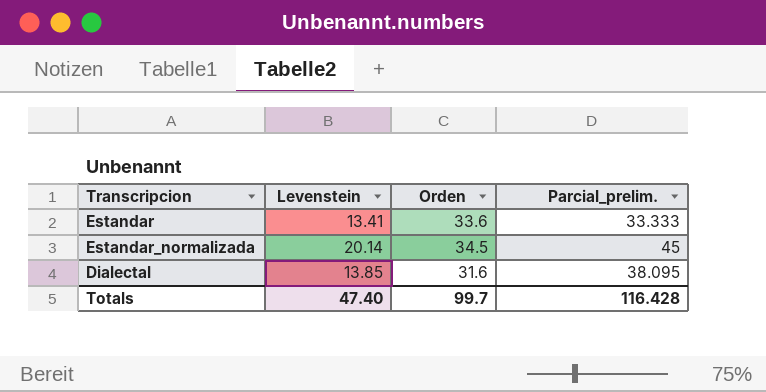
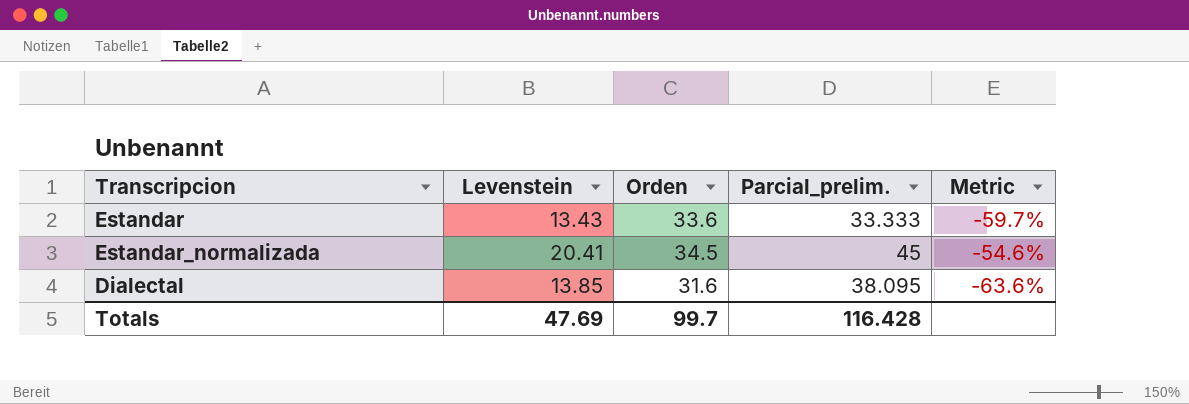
column Metric | formula: none -> ([Levenstein] - [Parcial_prelim.]) / [Parcial_prelim.]
Estandar | Levenstein: 13.41 -> 13.43
Estandar_normalizada | Levenstein: 20.14 -> 20.41
Totals | Levenstein: 47.40 -> 47.69

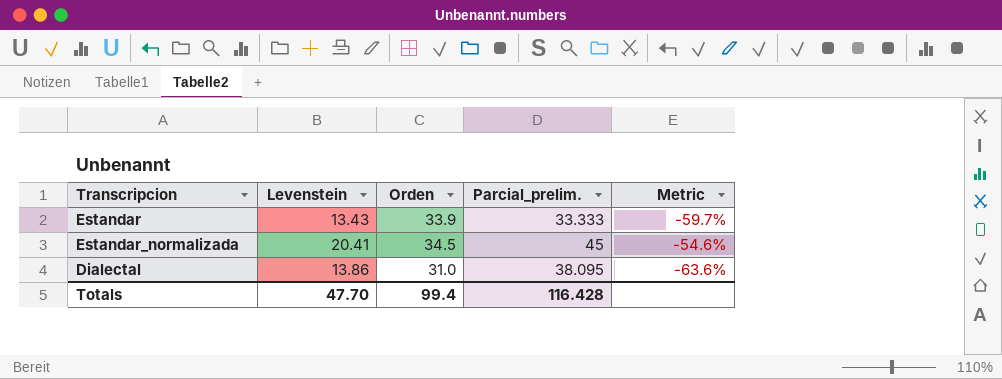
Estandar | Orden: 33.6 -> 33.9
Dialectal | Levenstein: 13.85 -> 13.86
Dialectal | Orden: 31.6 -> 31.0
Totals | Levenstein: 47.69 -> 47.70
Totals | Orden: 99.7 -> 99.4

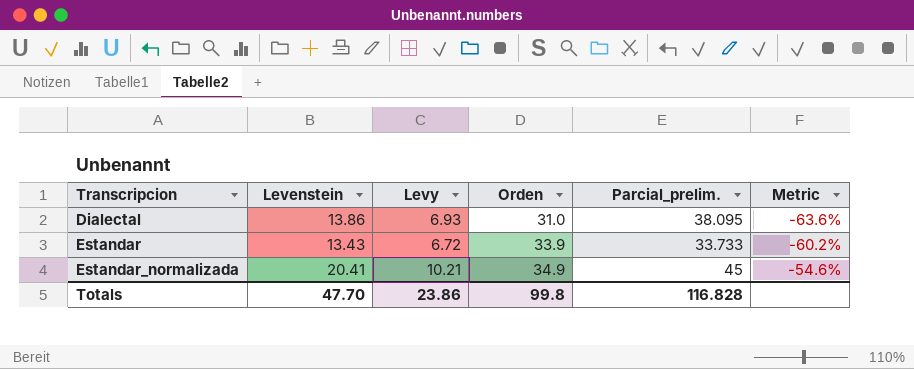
row order: none -> Transcripcion ascending
column Levy | formula: none -> [Levenstein] * 0.5
Estandar | Parcial_prelim.: 33.333 -> 33.733
Estandar | Metric: -59.7% -> -60.2%
Estandar_normalizada | Orden: 34.5 -> 34.9
Totals | Orden: 99.4 -> 99.8
Totals | Parcial_prelim.: 116.428 -> 116.828

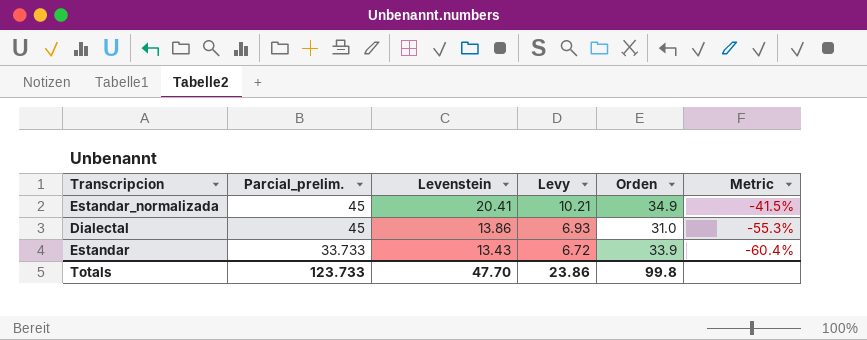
row order: Transcripcion ascending -> Parcial_prelim. descending
column Parcial_prelim. | position: 5 -> 2
column Metric | formula: ([Levenstein] - [Parcial_prelim.]) / [Parcial_prelim.] -> ([Levenstein] - [Orden]) / [Orden]
Dialectal | Parcial_prelim.: 38.095 -> 45
Totals | Parcial_prelim.: 116.828 -> 123.733

